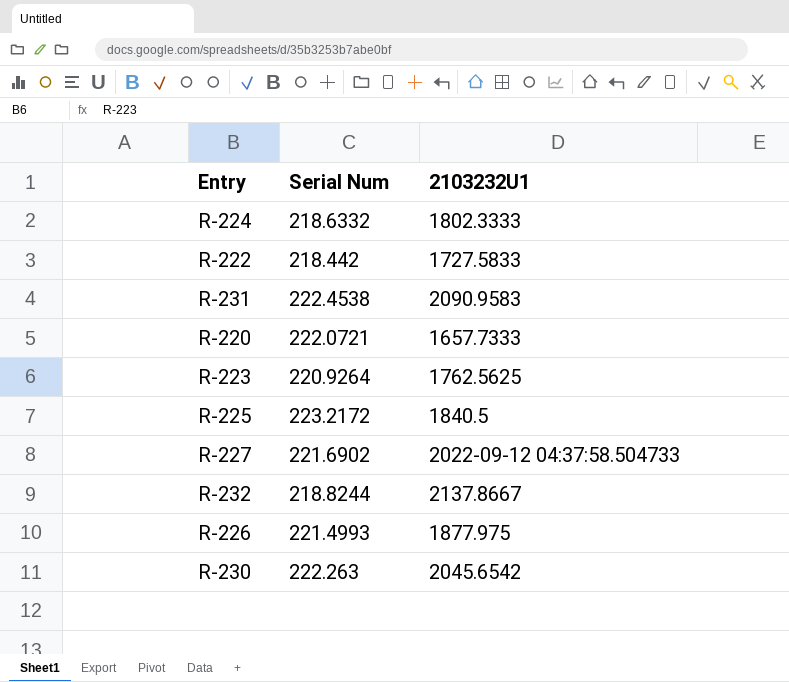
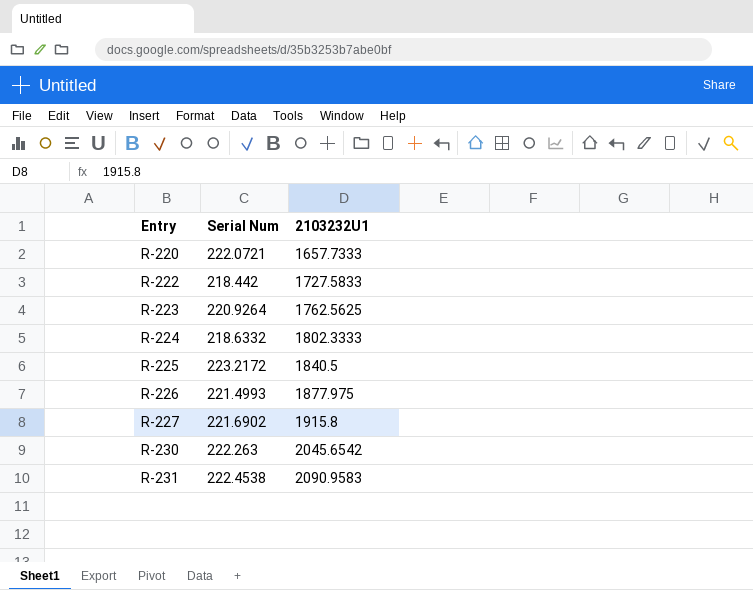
row order: none -> Entry ascending
row R-232: 218.8244 | 2137.8667 -> none
R-227 | 2103232U1: 2022-09-12 04:37:58.504733 -> 1915.8

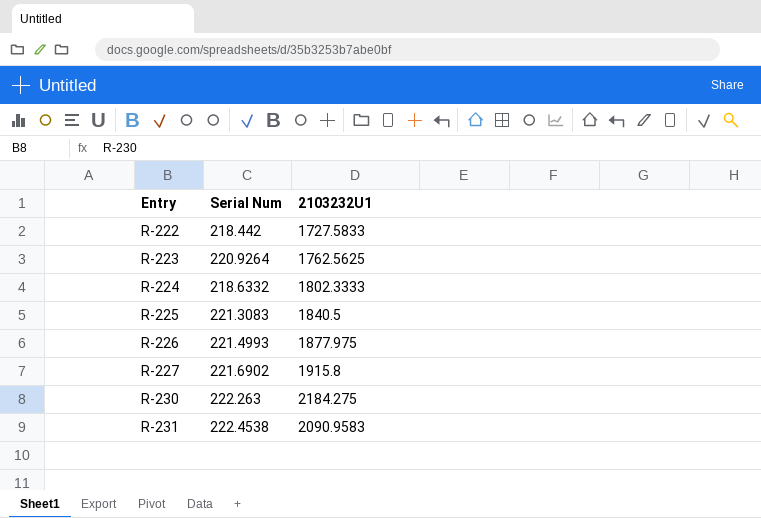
row R-220: 222.0721 | 1657.7333 -> none
R-225 | Serial Num: 223.2172 -> 221.3083
R-230 | 2103232U1: 2045.6542 -> 2184.275

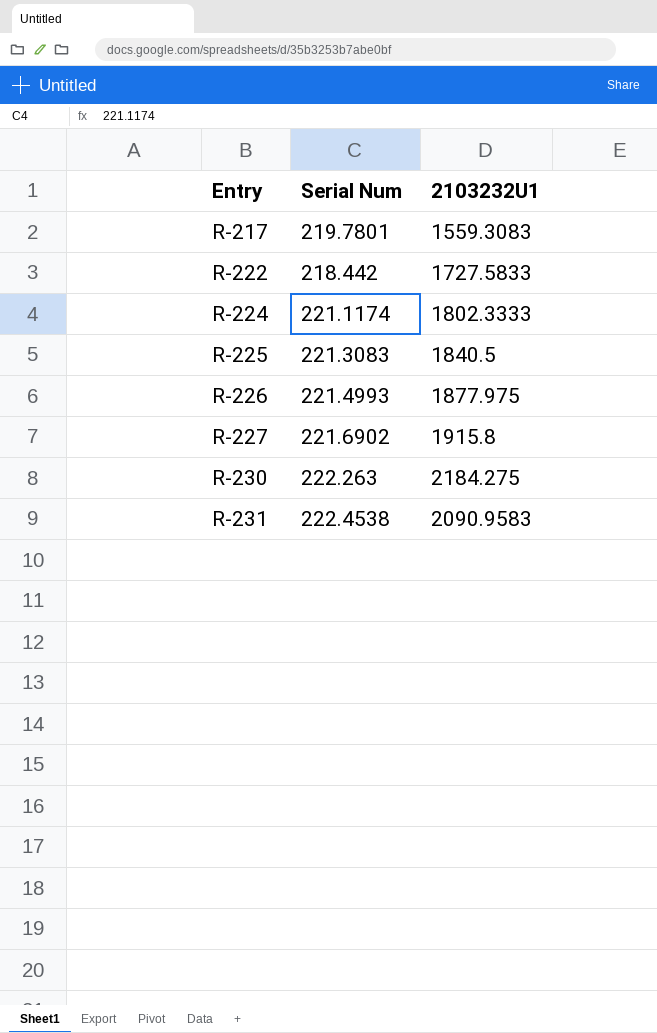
row R-223: 220.9264 | 1762.5625 -> none
row R-217: none -> 219.7801 | 1559.3083
R-224 | Serial Num: 218.6332 -> 221.1174

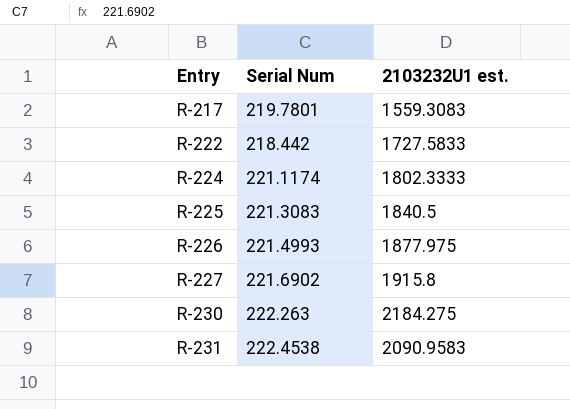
column name: 2103232U1 -> 2103232U1 est.

